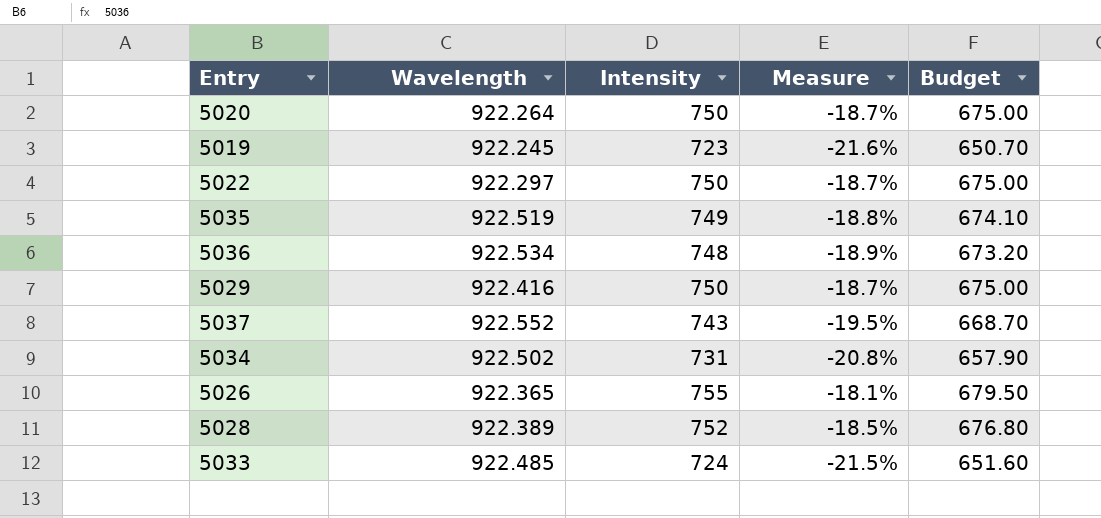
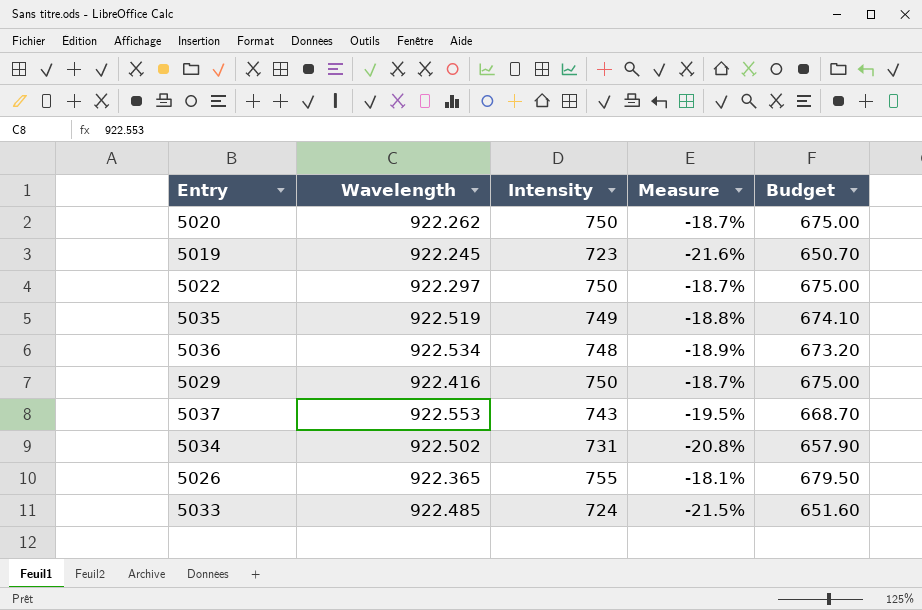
row 5028: 922.389 | 752 | -18.5% | 676.80 -> none
5020 | Wavelength: 922.264 -> 922.262
5037 | Wavelength: 922.552 -> 922.553

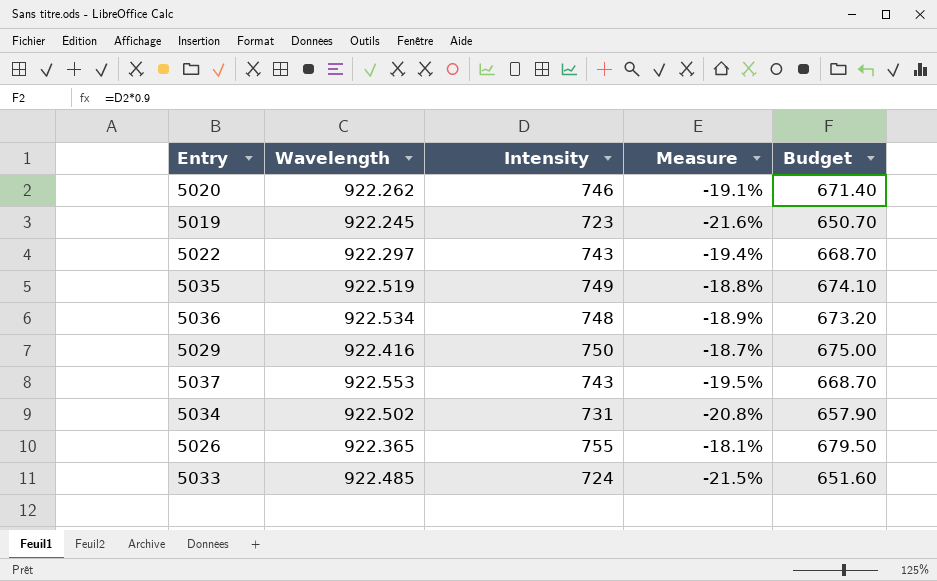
5020 | Intensity: 750 -> 746
5020 | Measure: -18.7% -> -19.1%
5020 | Budget: 675.00 -> 671.40
5022 | Intensity: 750 -> 743
5022 | Measure: -18.7% -> -19.4%
5022 | Budget: 675.00 -> 668.70

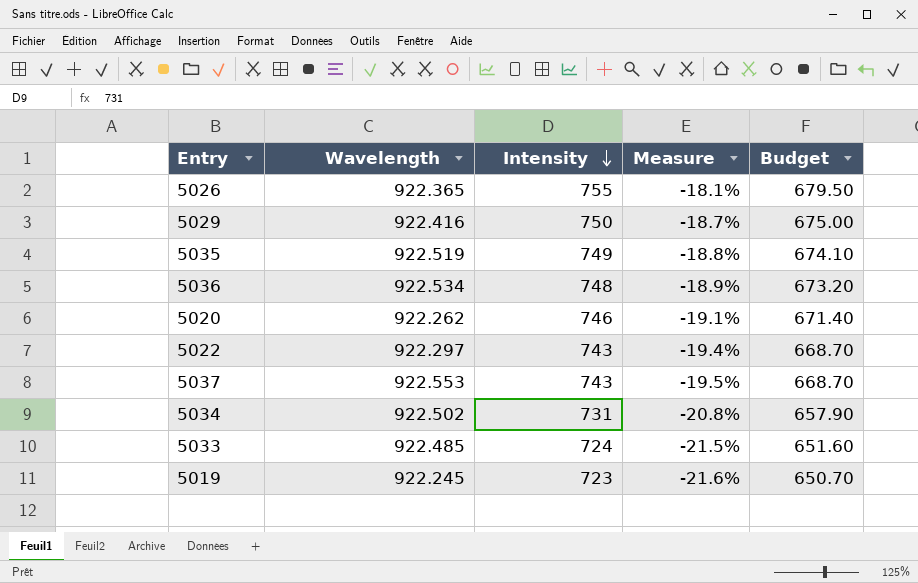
row order: none -> Intensity descending

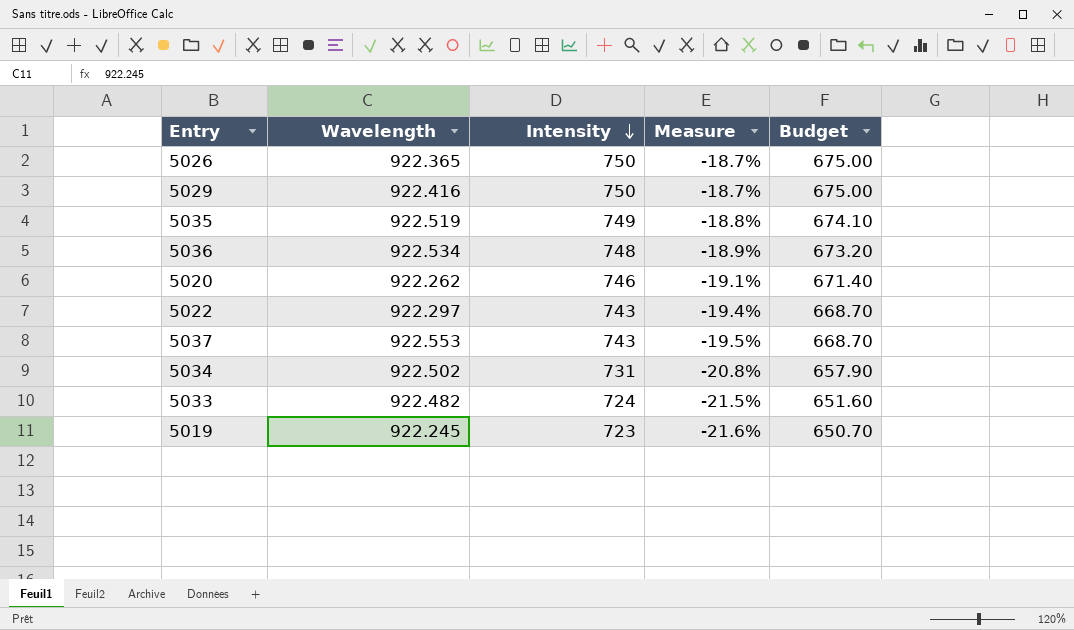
5026 | Intensity: 755 -> 750
5026 | Measure: -18.1% -> -18.7%
5026 | Budget: 679.50 -> 675.00
5033 | Wavelength: 922.485 -> 922.482

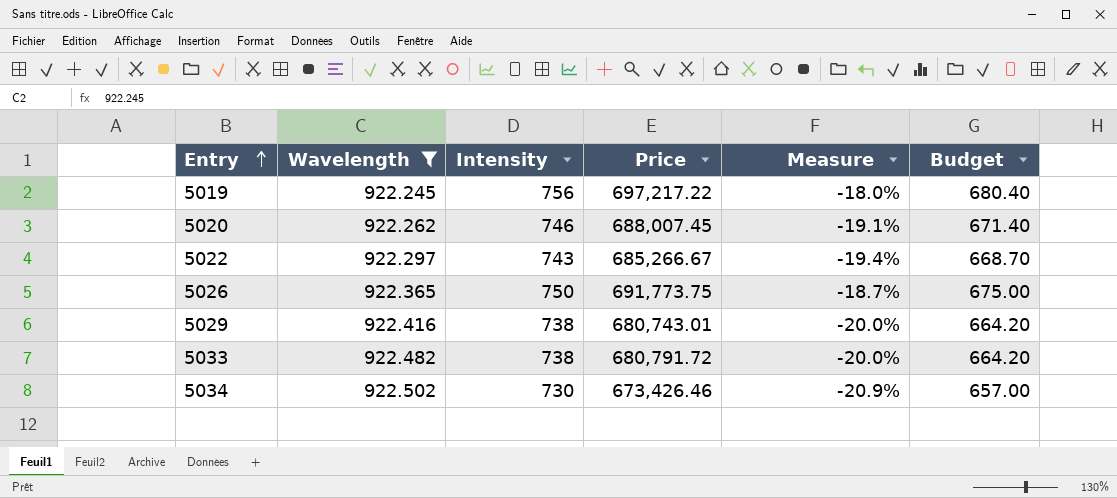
filter: none -> Wavelength <= 922.502
row order: Intensity descending -> Entry ascending
column Price | formula: none -> [Wavelength] * [Intensity]
5019 | Intensity: 723 -> 756
5019 | Measure: -21.6% -> -18.0%
5019 | Budget: 650.70 -> 680.40
5029 | Intensity: 750 -> 738
5029 | Measure: -18.7% -> -20.0%
5029 | Budget: 675.00 -> 664.20
5033 | Intensity: 724 -> 738
5033 | Measure: -21.5% -> -20.0%
5033 | Budget: 651.60 -> 664.20
5034 | Intensity: 731 -> 730
5034 | Measure: -20.8% -> -20.9%
5034 | Budget: 657.90 -> 657.00

